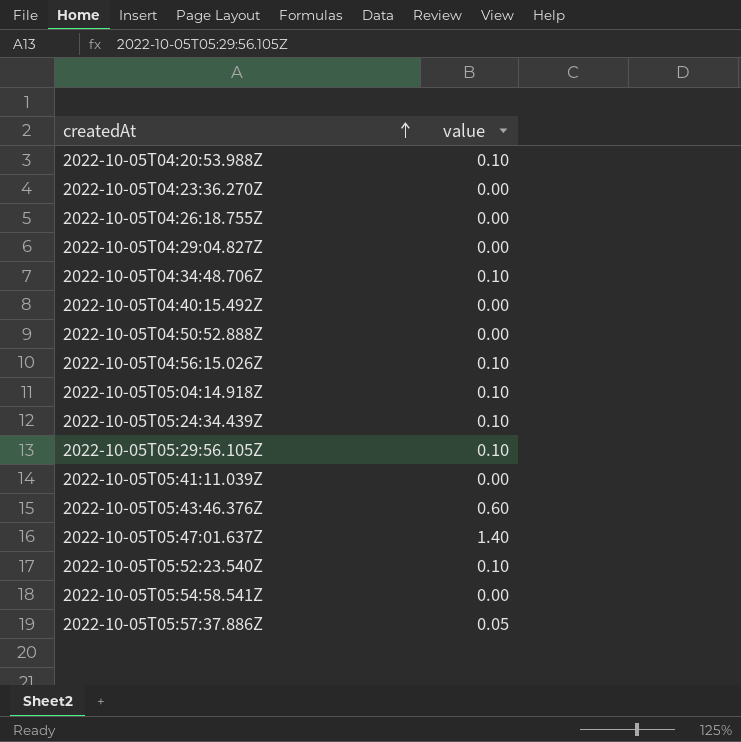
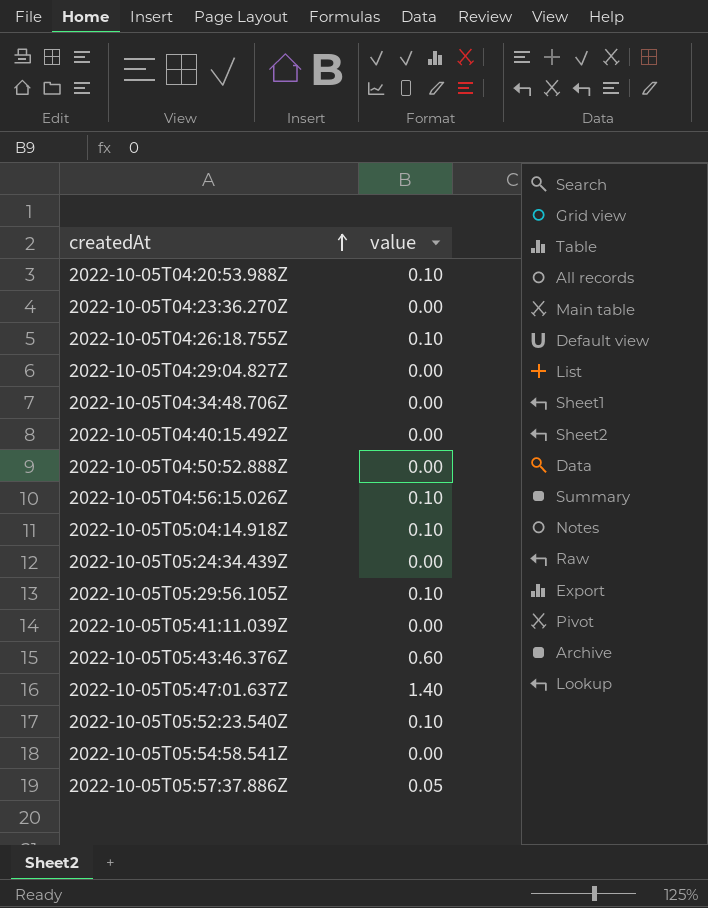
2022-10-05T04:26:18.755Z | value: 0.00 -> 0.10
2022-10-05T04:34:48.706Z | value: 0.10 -> 0.00
2022-10-05T05:24:34.439Z | value: 0.10 -> 0.00

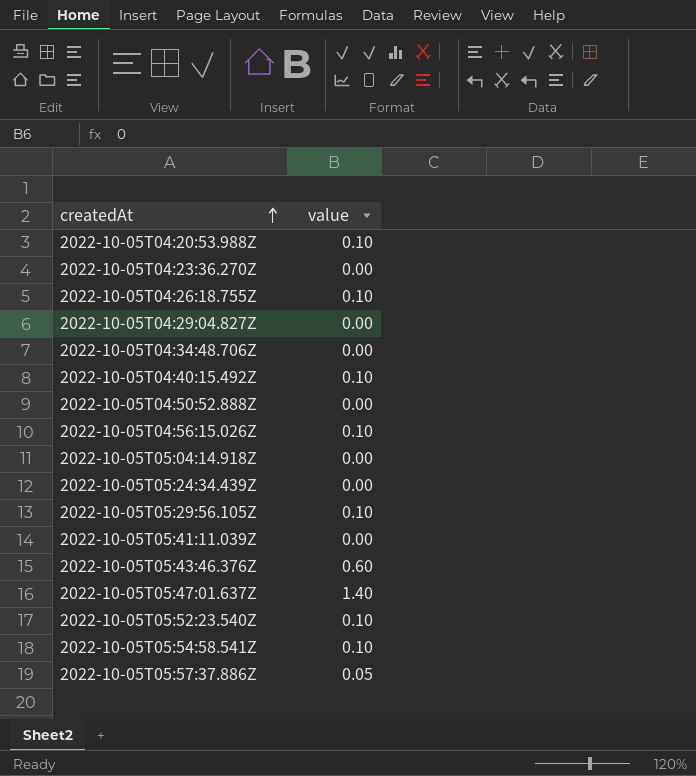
2022-10-05T04:40:15.492Z | value: 0.00 -> 0.10
2022-10-05T05:04:14.918Z | value: 0.10 -> 0.00
2022-10-05T05:54:58.541Z | value: 0.00 -> 0.10

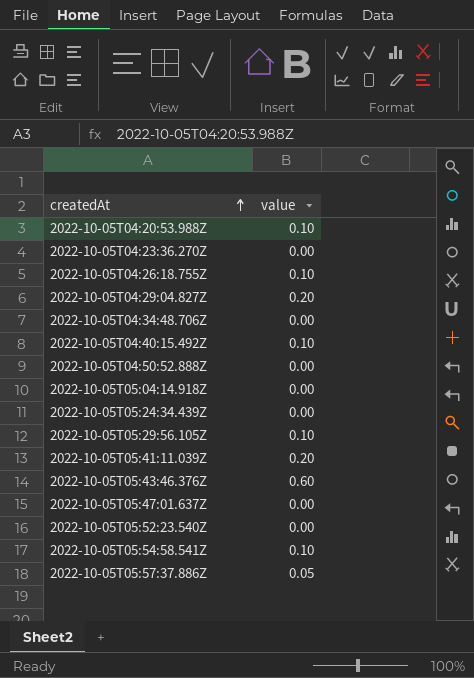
row 2022-10-05T04:56:15.026Z: 0.10 -> none
2022-10-05T04:29:04.827Z | value: 0.00 -> 0.20
2022-10-05T05:41:11.039Z | value: 0.00 -> 0.20
2022-10-05T05:47:01.637Z | value: 1.40 -> 0.00
2022-10-05T05:52:23.540Z | value: 0.10 -> 0.00

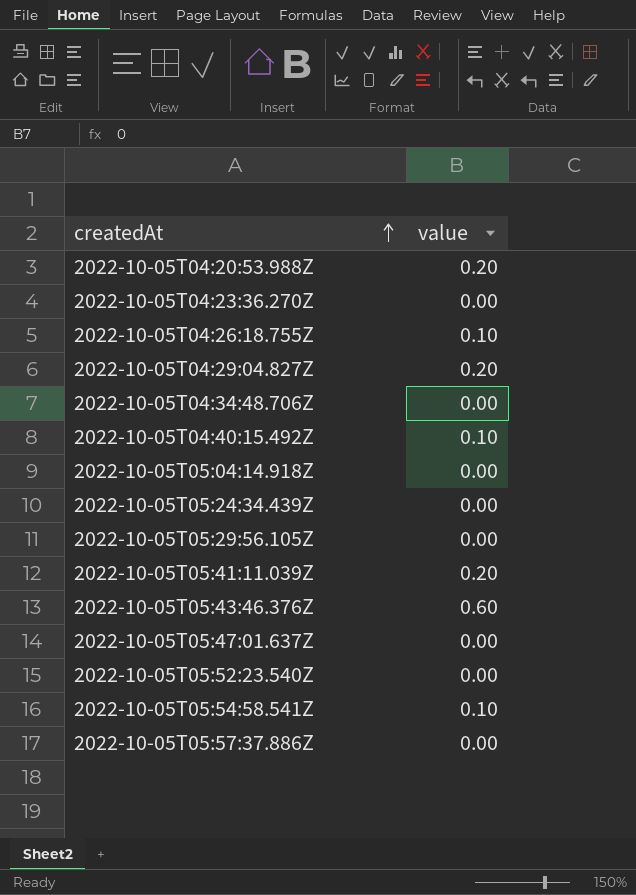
row 2022-10-05T04:50:52.888Z: 0.00 -> none
2022-10-05T04:20:53.988Z | value: 0.10 -> 0.20
2022-10-05T05:29:56.105Z | value: 0.10 -> 0.00
2022-10-05T05:57:37.886Z | value: 0.05 -> 0.00

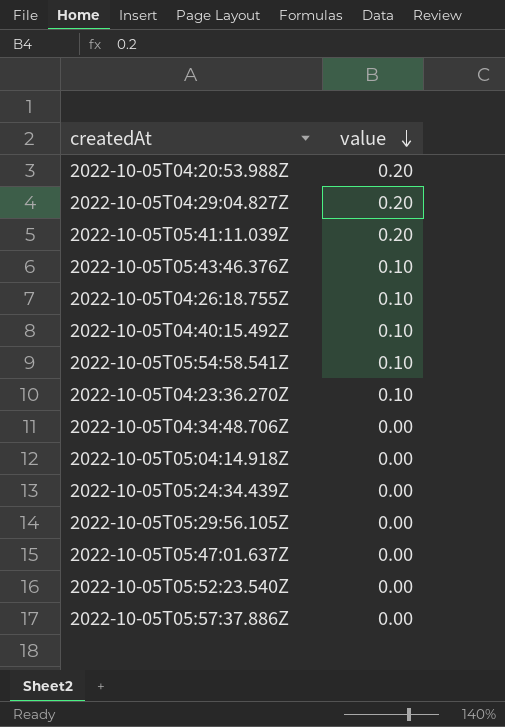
row order: createdAt ascending -> value descending
2022-10-05T05:43:46.376Z | value: 0.60 -> 0.10
2022-10-05T04:23:36.270Z | value: 0.00 -> 0.10

